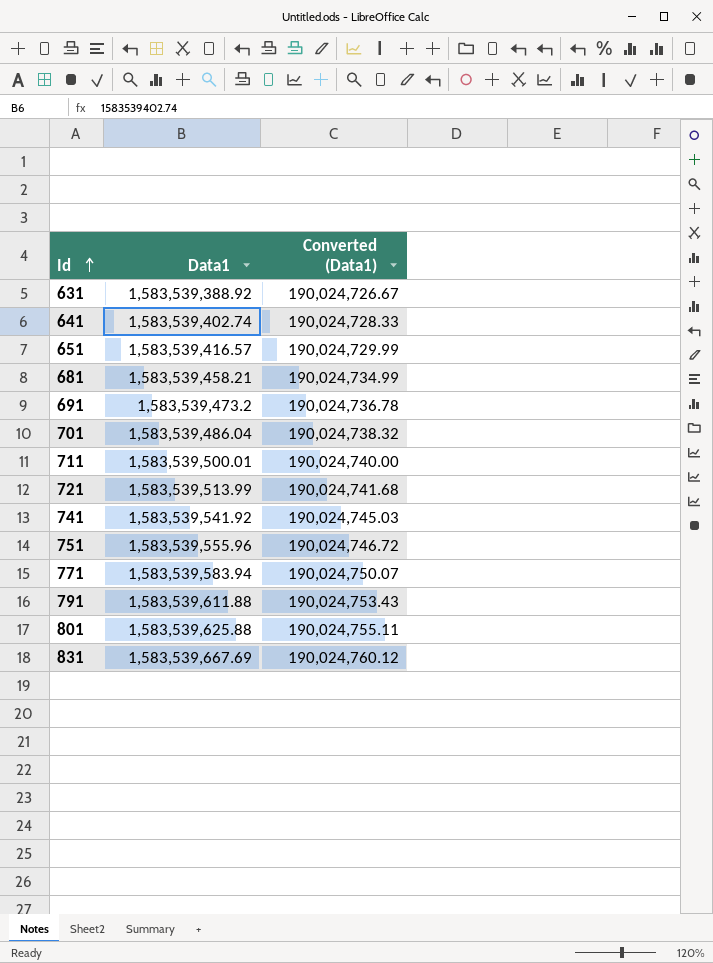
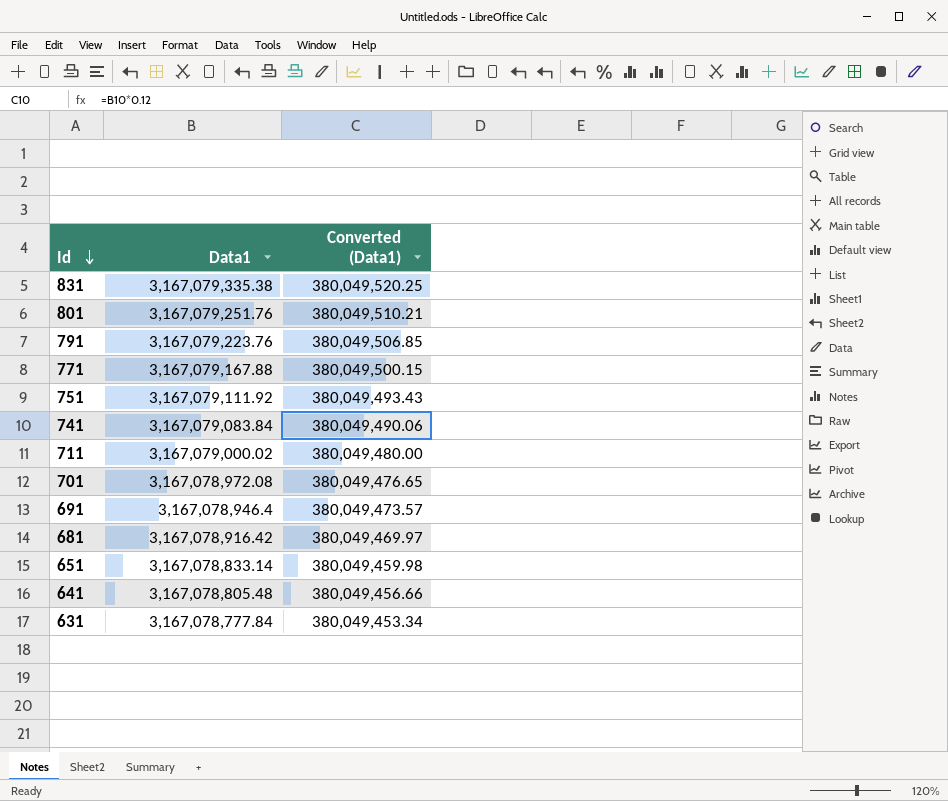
row order: Id ascending -> Id descending
row 721: 1,583,539,513.99 | 190,024,741.68 -> none
831 | Data1: 1,583,539,667.69 -> 3,167,079,335.38
831 | Converted (Data1): 190,024,760.12 -> 380,049,520.25
801 | Data1: 1,583,539,625.88 -> 3,167,079,251.76
801 | Converted (Data1): 190,024,755.11 -> 380,049,510.21
791 | Data1: 1,583,539,611.88 -> 3,167,079,223.76
791 | Converted (Data1): 190,024,753.43 -> 380,049,506.85
771 | Data1: 1,583,539,583.94 -> 3,167,079,167.88
771 | Converted (Data1): 190,024,750.07 -> 380,049,500.15
751 | Data1: 1,583,539,555.96 -> 3,167,079,111.92
751 | Converted (Data1): 190,024,746.72 -> 380,049,493.43
741 | Data1: 1,583,539,541.92 -> 3,167,079,083.84
741 | Converted (Data1): 190,024,745.03 -> 380,049,490.06
711 | Data1: 1,583,539,500.01 -> 3,167,079,000.02
711 | Converted (Data1): 190,024,740.00 -> 380,049,480.00
701 | Data1: 1,583,539,486.04 -> 3,167,078,972.08
701 | Converted (Data1): 190,024,738.32 -> 380,049,476.65
691 | Data1: 1,583,539,473.2 -> 3,167,078,946.4
691 | Converted (Data1): 190,024,736.78 -> 380,049,473.57
681 | Data1: 1,583,539,458.21 -> 3,167,078,916.42
681 | Converted (Data1): 190,024,734.99 -> 380,049,469.97
651 | Data1: 1,583,539,416.57 -> 3,167,078,833.14
651 | Converted (Data1): 190,024,729.99 -> 380,049,459.98
641 | Data1: 1,583,539,402.74 -> 3,167,078,805.48
641 | Converted (Data1): 190,024,728.33 -> 380,049,456.66
631 | Data1: 1,583,539,388.92 -> 3,167,078,777.84
631 | Converted (Data1): 190,024,726.67 -> 380,049,453.34

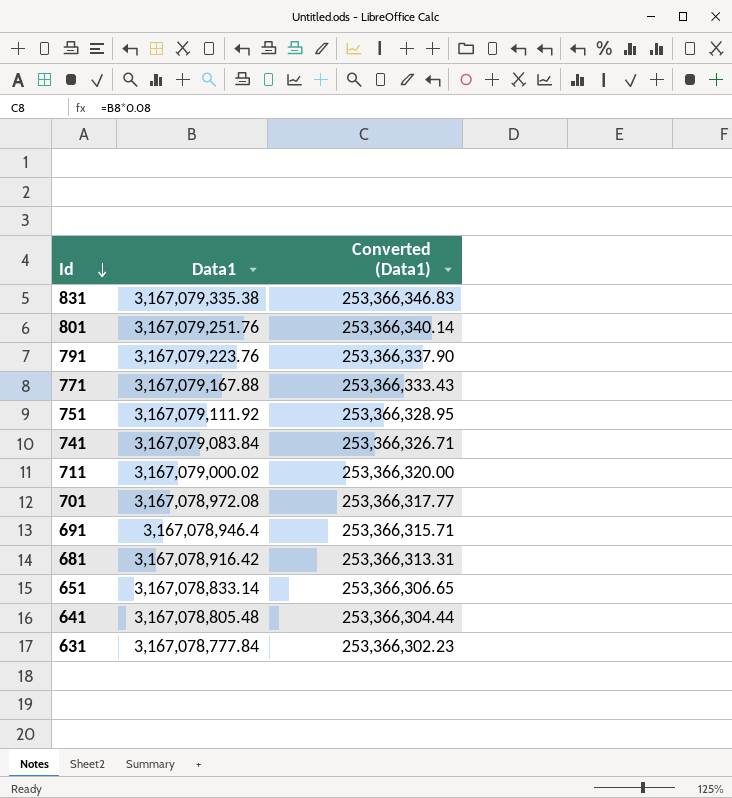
column Converted (Data1) | formula: [Data1] * 0.12 -> [Data1] * 0.08

